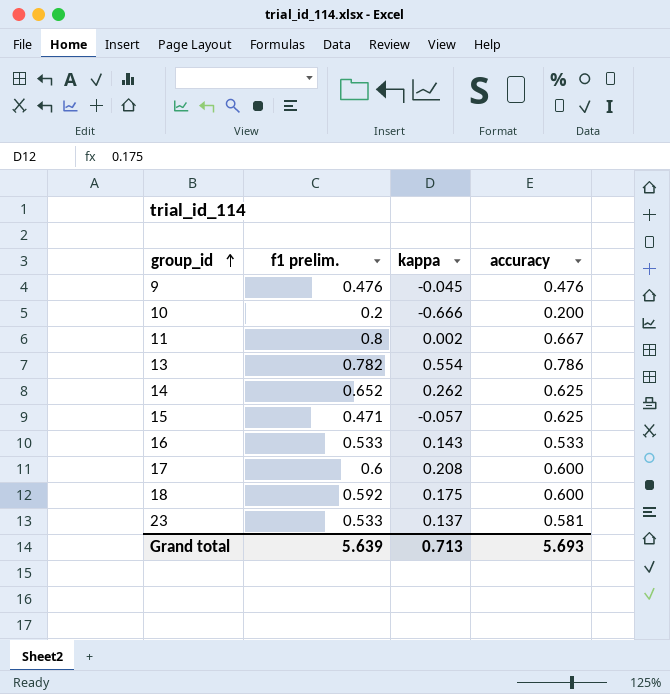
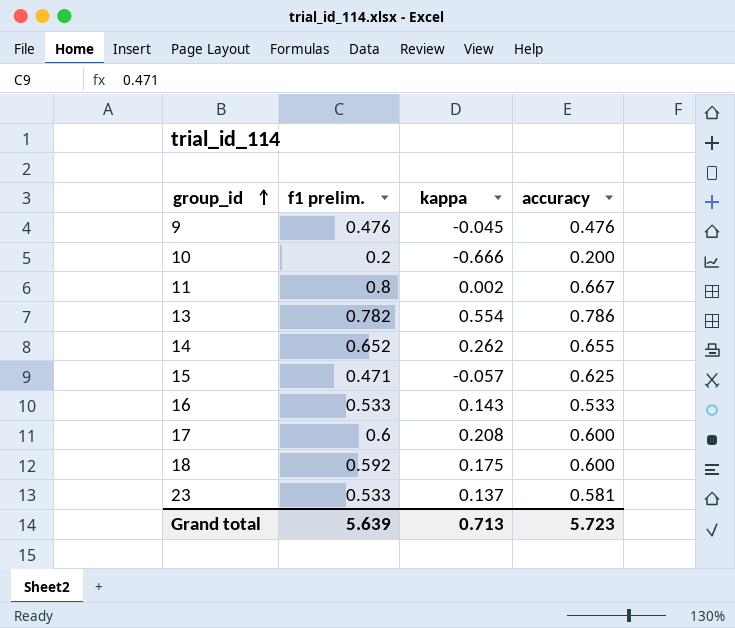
14 | accuracy: 0.625 -> 0.655
Grand total | accuracy: 5.693 -> 5.723

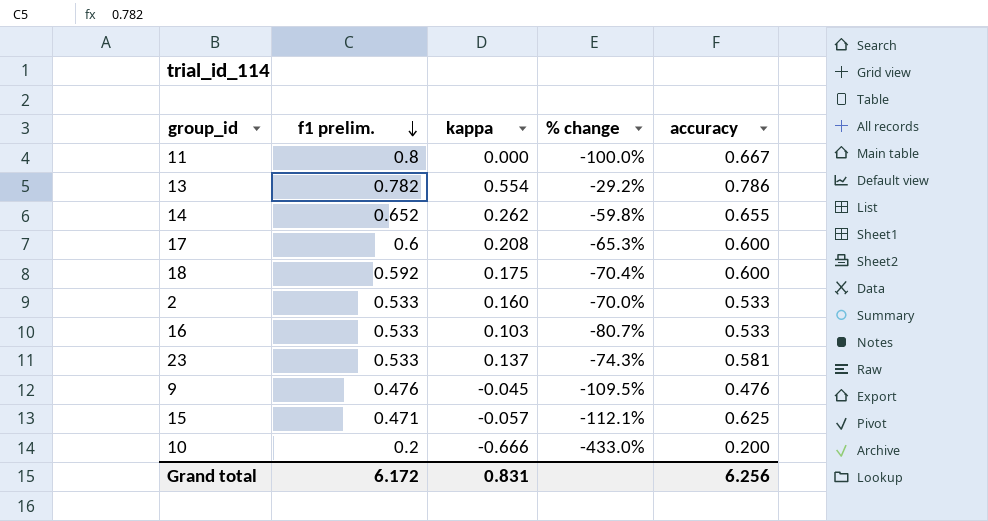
row order: group_id ascending -> f1 prelim. descending
column % change | formula: none -> ([kappa] - [f1 prelim.]) / [f1 prelim.]
11 | kappa: 0.002 -> 0.000
row 2: none -> 0.533 | 0.160 | -70.0% | 0.533
16 | kappa: 0.143 -> 0.103
Grand total | f1 prelim.: 5.639 -> 6.172
Grand total | kappa: 0.713 -> 0.831
Grand total | accuracy: 5.723 -> 6.256

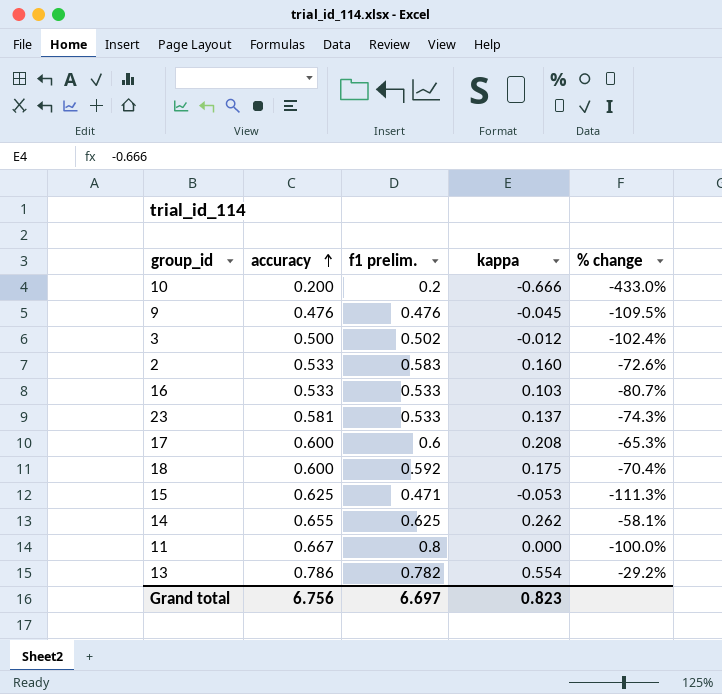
row order: f1 prelim. descending -> accuracy ascending
column accuracy | position: 5 -> 2
row 3: none -> 0.500 | 0.502 | -0.012 | -102.4%
2 | f1 prelim.: 0.533 -> 0.583
2 | % change: -70.0% -> -72.6%
15 | kappa: -0.057 -> -0.053
15 | % change: -112.1% -> -111.3%
14 | f1 prelim.: 0.652 -> 0.625
14 | % change: -59.8% -> -58.1%
Grand total | accuracy: 6.256 -> 6.756
Grand total | f1 prelim.: 6.172 -> 6.697
Grand total | kappa: 0.831 -> 0.823

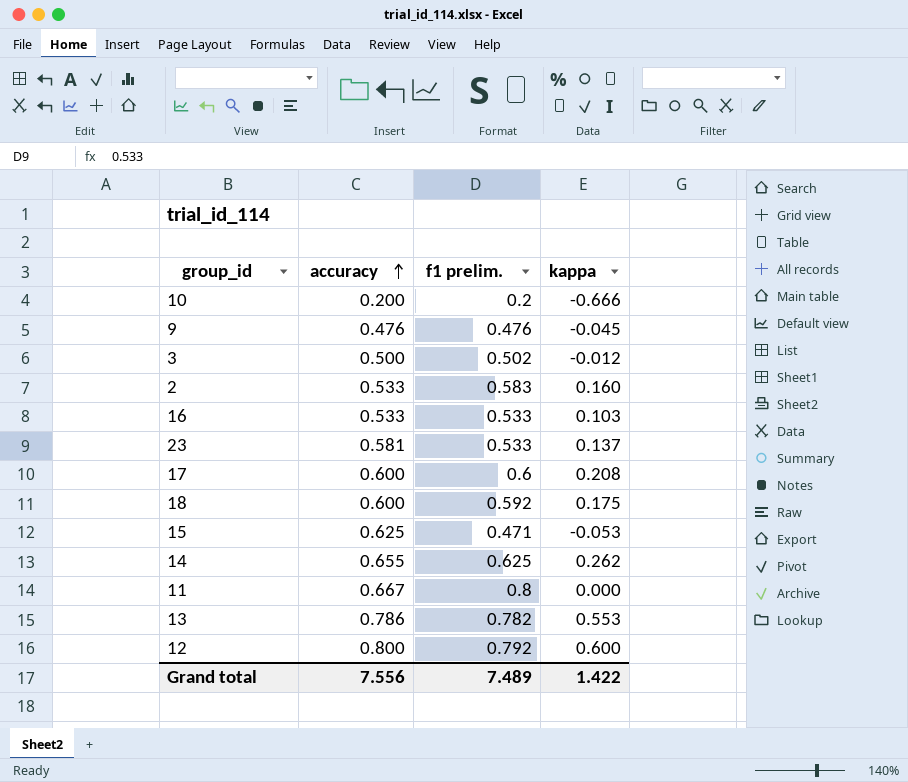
column % change | formula: ([kappa] - [f1 prelim.]) / [f1 prelim.] -> none
13 | kappa: 0.554 -> 0.553
row 12: none -> 0.800 | 0.792 | 0.600
Grand total | accuracy: 6.756 -> 7.556
Grand total | f1 prelim.: 6.697 -> 7.489
Grand total | kappa: 0.823 -> 1.422

